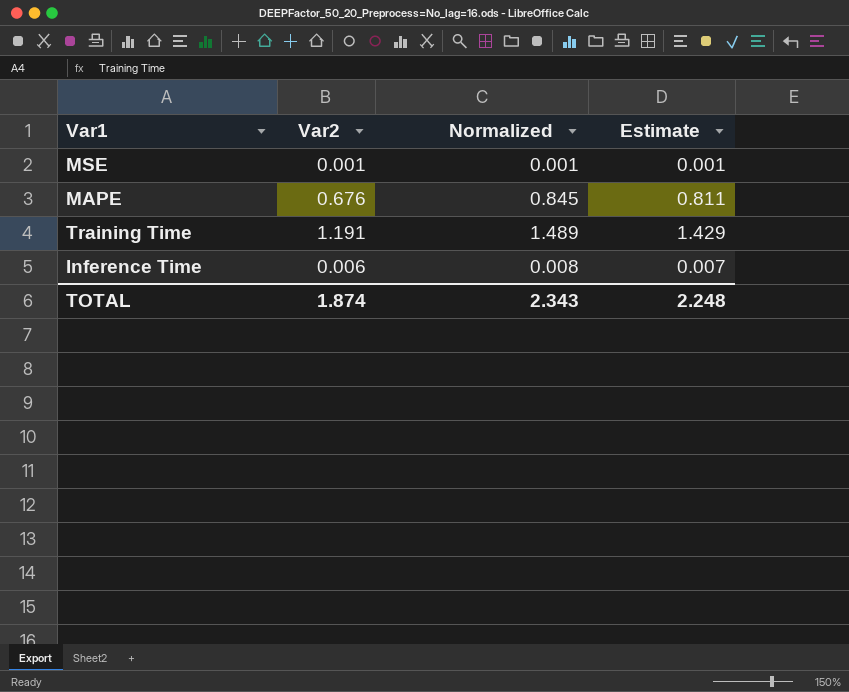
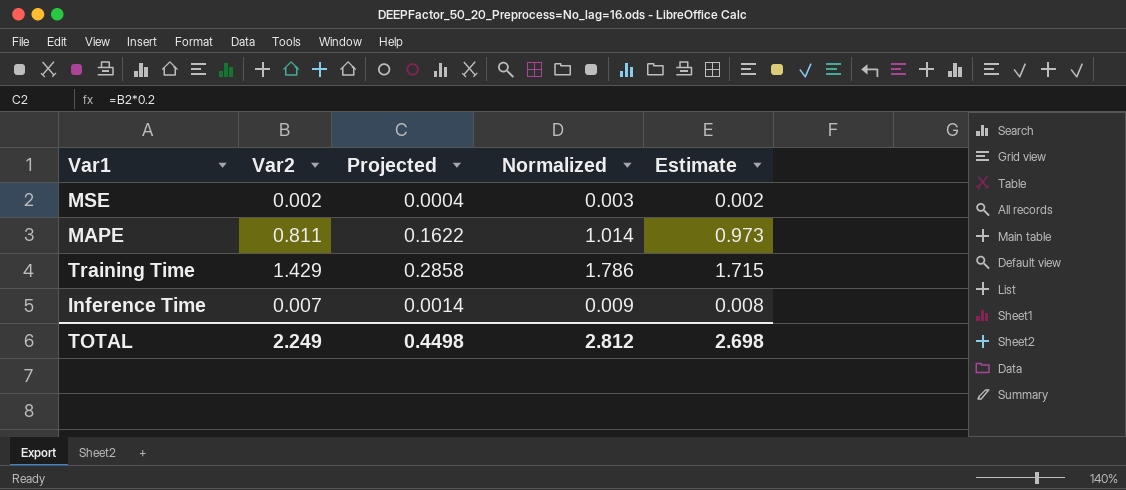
column Projected | formula: none -> [Var2] * 0.2
MSE | Var2: 0.001 -> 0.002
MSE | Normalized: 0.001 -> 0.003
MSE | Estimate: 0.001 -> 0.002
MAPE | Var2: 0.676 -> 0.811
MAPE | Normalized: 0.845 -> 1.014
MAPE | Estimate: 0.811 -> 0.973
Training Time | Var2: 1.191 -> 1.429
Training Time | Normalized: 1.489 -> 1.786
Training Time | Estimate: 1.429 -> 1.715
Inference Time | Var2: 0.006 -> 0.007
Inference Time | Normalized: 0.008 -> 0.009
Inference Time | Estimate: 0.007 -> 0.008
TOTAL | Var2: 1.874 -> 2.249
TOTAL | Normalized: 2.343 -> 2.812
TOTAL | Estimate: 2.248 -> 2.698

